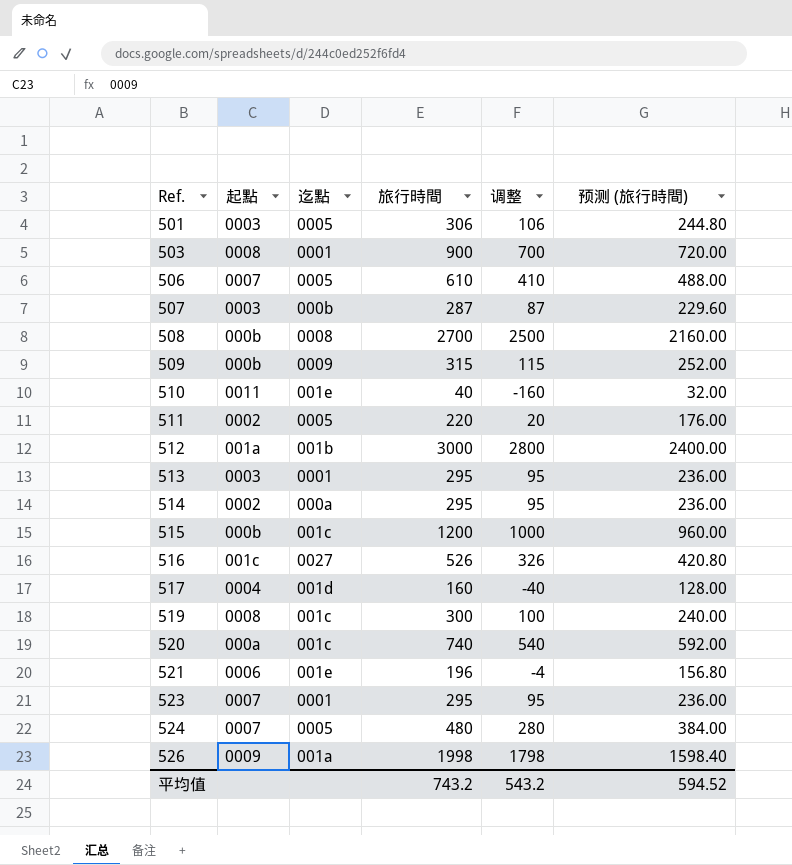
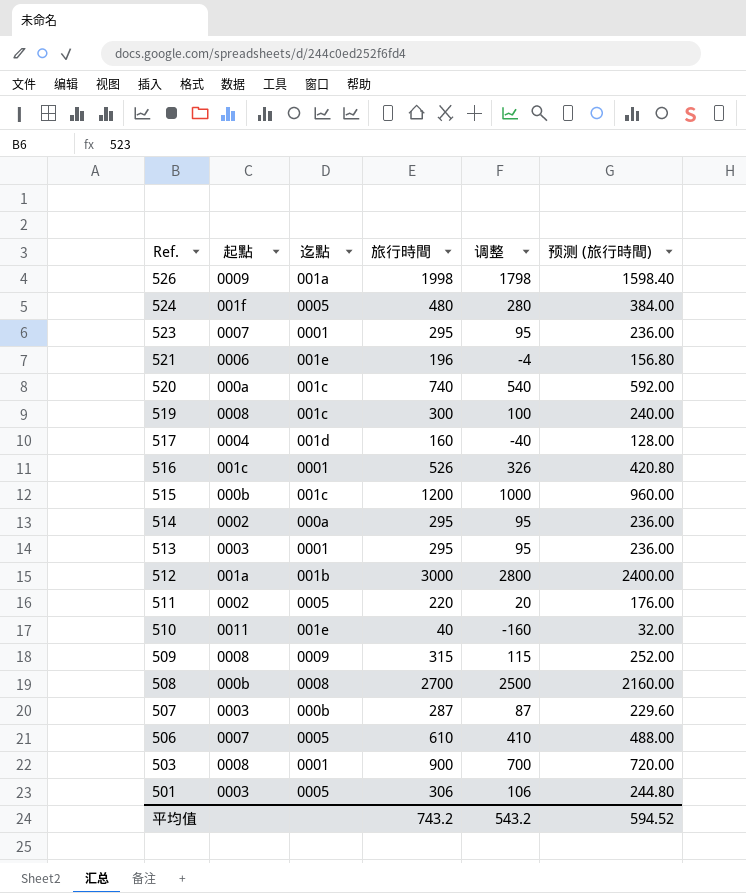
row order: Ref. ascending -> Ref. descending
524 | 起點: 0007 -> 001f
516 | 迄點: 0027 -> 0001
509 | 起點: 000b -> 0008

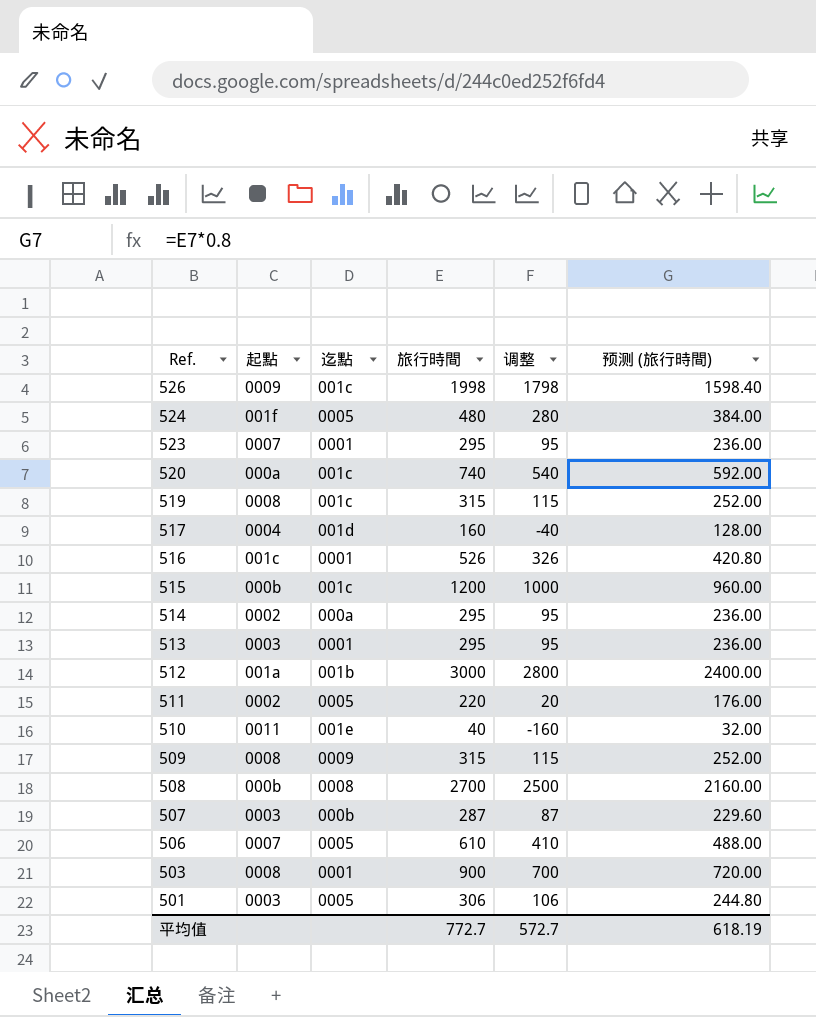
row 521: 0006 | 001e | 196 | -4 | 156.80 -> none
526 | 迄點: 001a -> 001c
519 | 旅行時間: 300 -> 315
519 | 调整: 100 -> 115
519 | 预测 (旅行時間): 240.00 -> 252.00
平均值 | 旅行時間: 743.2 -> 772.7
平均值 | 调整: 543.2 -> 572.7
平均值 | 预测 (旅行時間): 594.52 -> 618.19

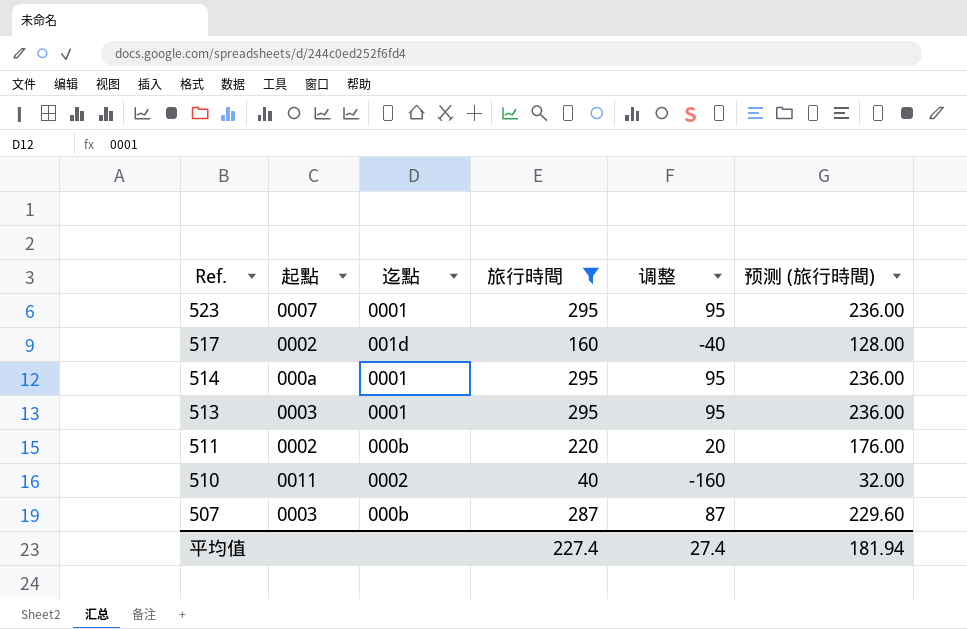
filter: none -> 旅行時間 <= 295
517 | 起點: 0004 -> 0002
514 | 起點: 0002 -> 000a
514 | 迄點: 000a -> 0001
511 | 迄點: 0005 -> 000b
510 | 迄點: 001e -> 0002
平均值 | 旅行時間: 772.7 -> 227.4
平均值 | 调整: 572.7 -> 27.4
平均值 | 预测 (旅行時間): 618.19 -> 181.94

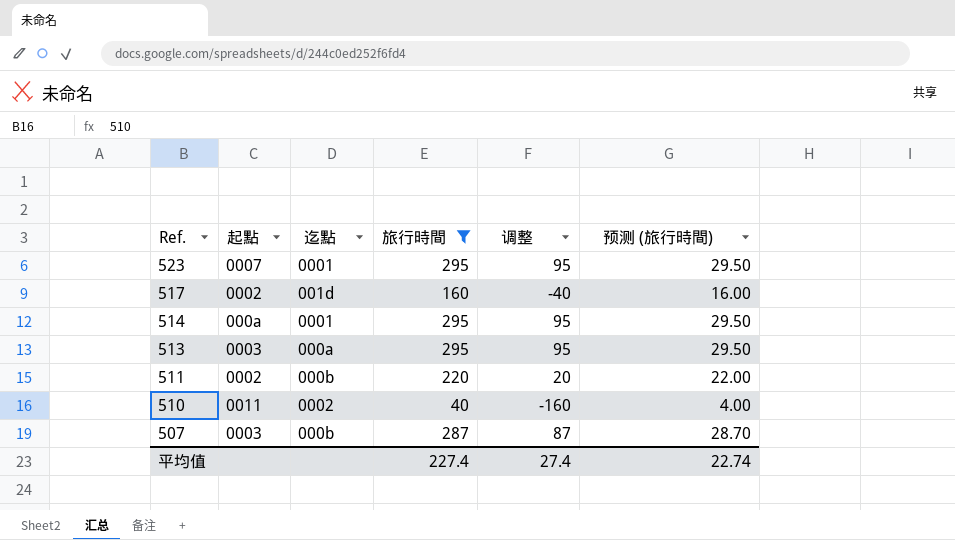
column 预测 (旅行時間) | formula: [旅行時間] * 0.8 -> [旅行時間] * 0.1
513 | 迄點: 0001 -> 000a
平均值 | 预测 (旅行時間): 181.94 -> 22.74

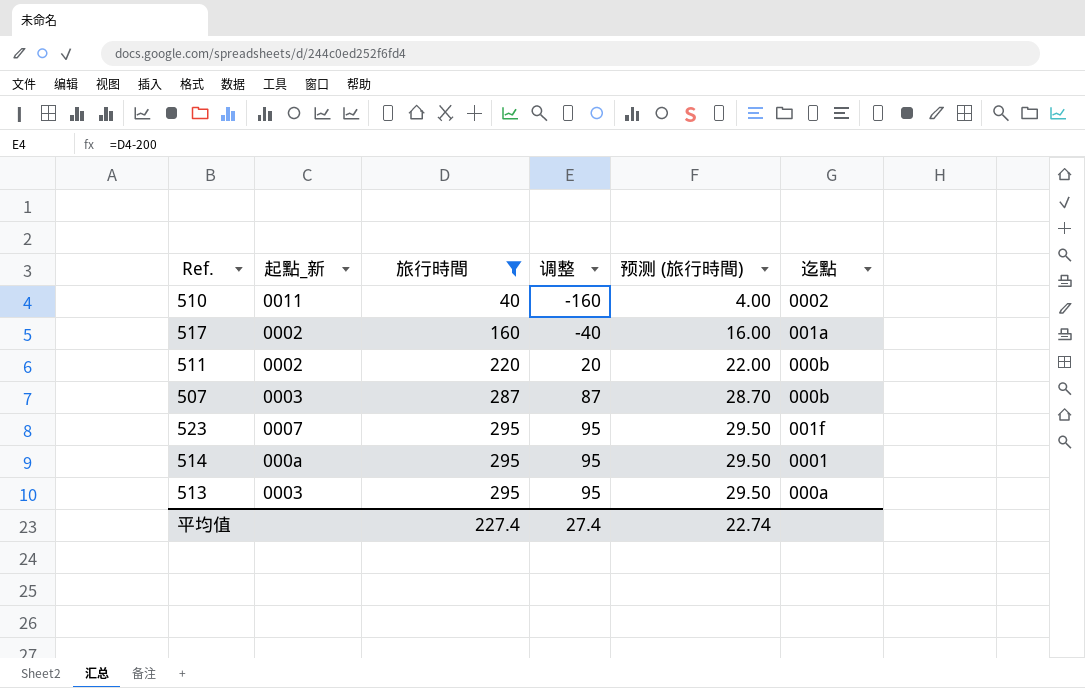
row order: Ref. descending -> 旅行時間 ascending
column name: 起點 -> 起點_新
column 迄點 | position: 3 -> 6
517 | 迄點: 001d -> 001a
523 | 迄點: 0001 -> 001f

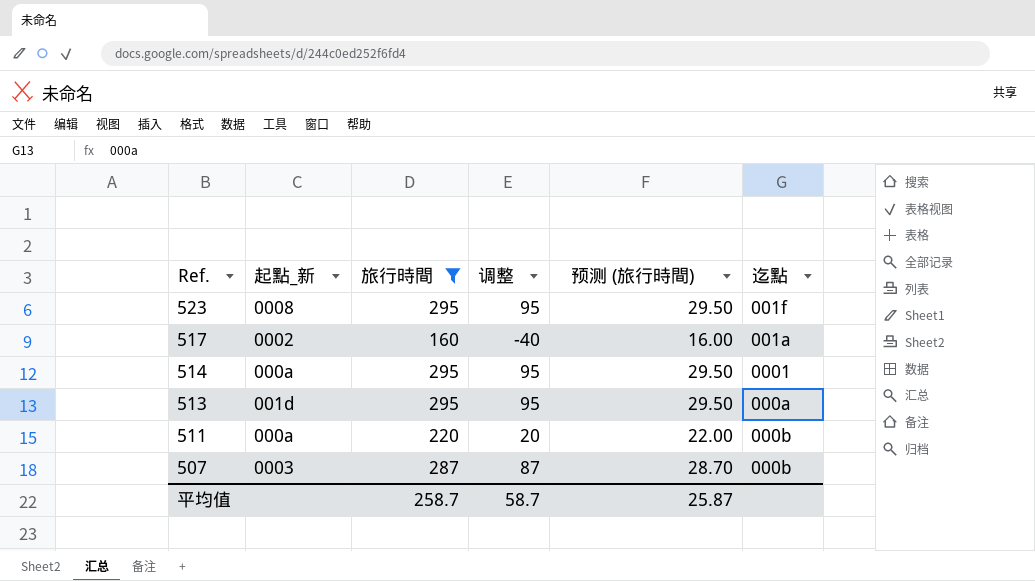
row order: 旅行時間 ascending -> Ref. descending
row 510: 0011 | 40 | -160 | 4.00 | 0002 -> none
523 | 起點_新: 0007 -> 0008
513 | 起點_新: 0003 -> 001d
511 | 起點_新: 0002 -> 000a
平均值 | 旅行時間: 227.4 -> 258.7
平均值 | 调整: 27.4 -> 58.7
平均值 | 预测 (旅行時間): 22.74 -> 25.87

